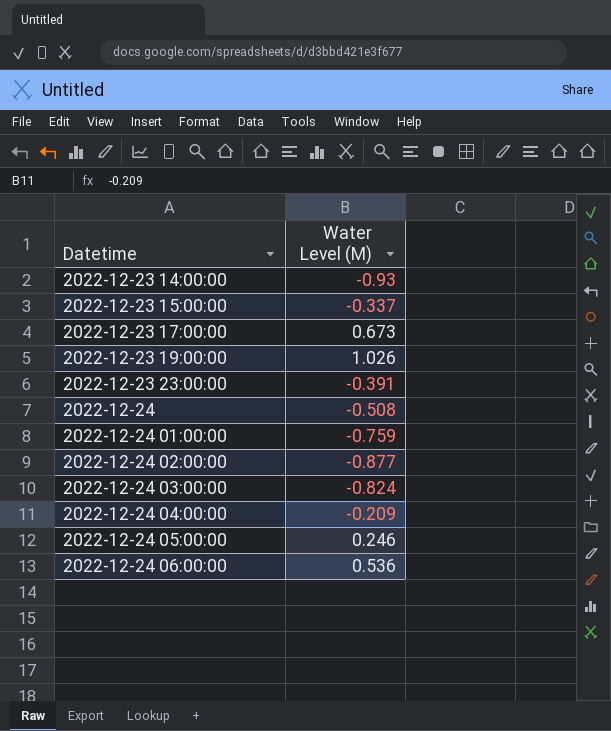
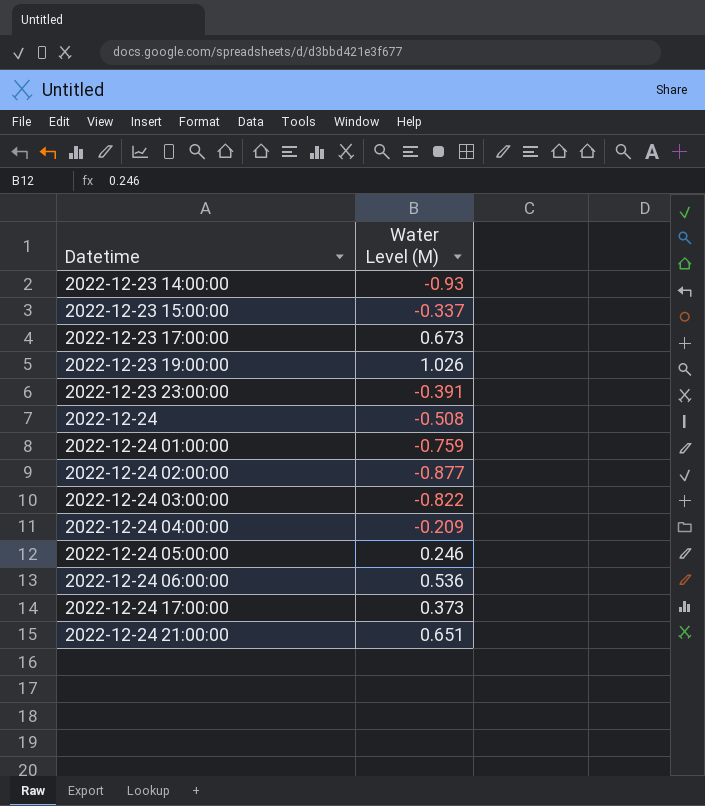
2022-12-24 03:00:00 | Water Level (M): -0.824 -> -0.822
row 2022-12-24 17:00:00: none -> 0.373
row 2022-12-24 21:00:00: none -> 0.651

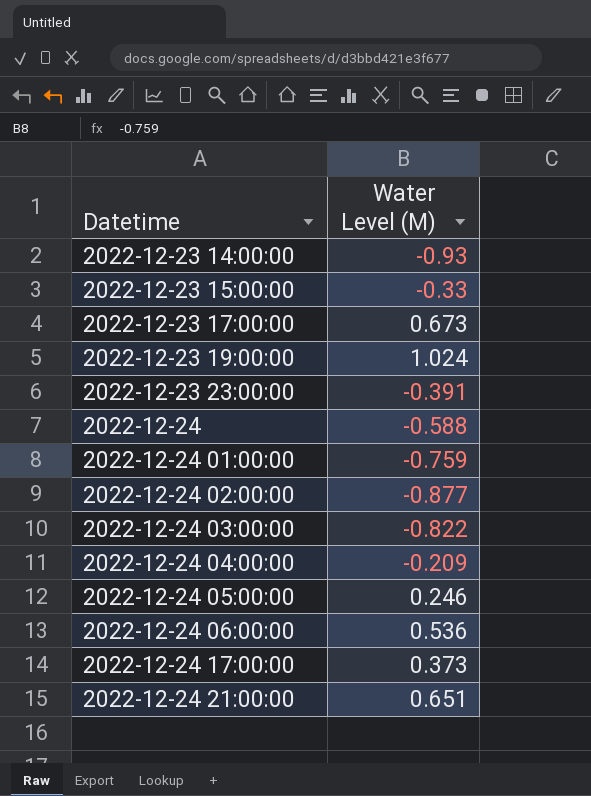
2022-12-23 15:00:00 | Water Level (M): -0.337 -> -0.33
2022-12-23 19:00:00 | Water Level (M): 1.026 -> 1.024
2022-12-24 | Water Level (M): -0.508 -> -0.588

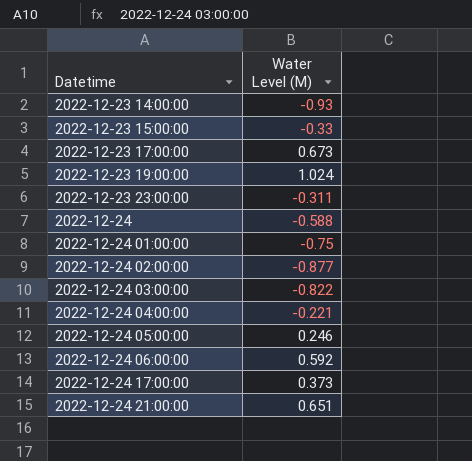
2022-12-23 23:00:00 | Water Level (M): -0.391 -> -0.311
2022-12-24 01:00:00 | Water Level (M): -0.759 -> -0.75
2022-12-24 04:00:00 | Water Level (M): -0.209 -> -0.221
2022-12-24 06:00:00 | Water Level (M): 0.536 -> 0.592

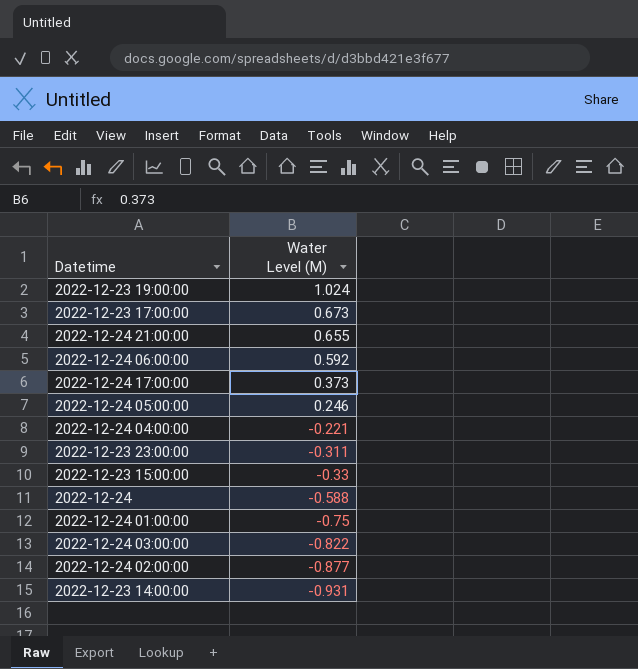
row order: Datetime ascending -> Water Level (M) descending
2022-12-24 21:00:00 | Water Level (M): 0.651 -> 0.655
2022-12-23 14:00:00 | Water Level (M): -0.93 -> -0.931

